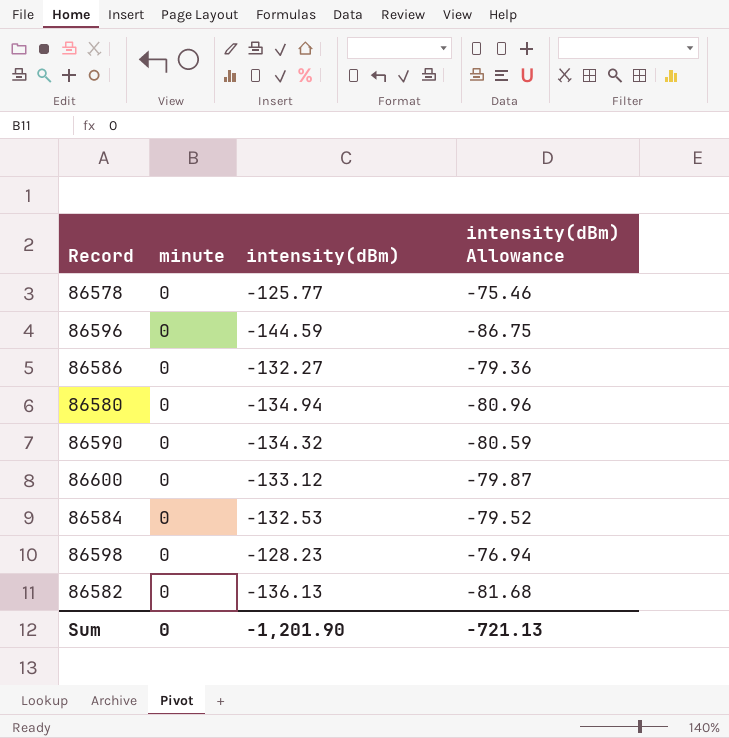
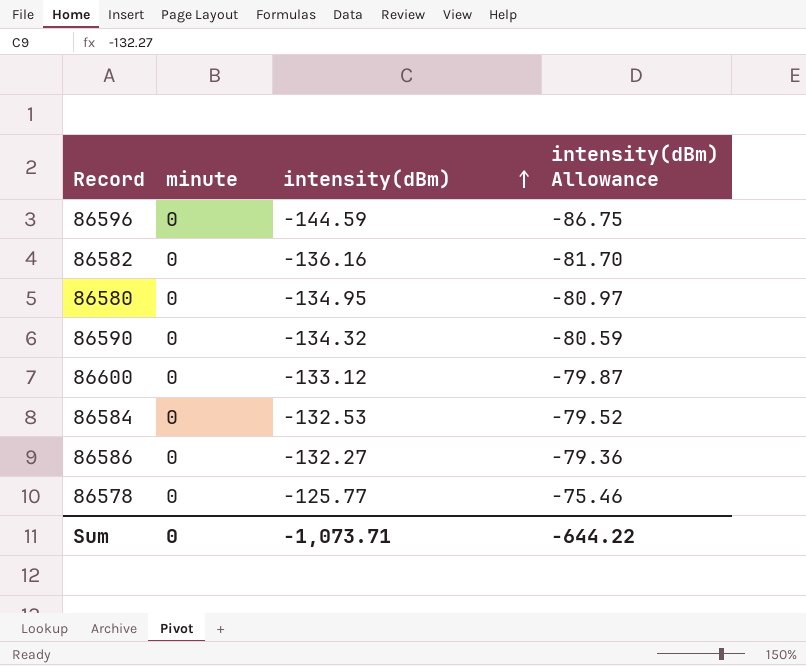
row order: none -> intensity(dBm) ascending
row 86598: 0 | -128.23 | -76.94 -> none
86582 | intensity(dBm): -136.13 -> -136.16
86582 | intensity(dBm) Allowance: -81.68 -> -81.70
86580 | intensity(dBm): -134.94 -> -134.95
86580 | intensity(dBm) Allowance: -80.96 -> -80.97
Sum | intensity(dBm): -1,201.90 -> -1,073.71
Sum | intensity(dBm) Allowance: -721.13 -> -644.22

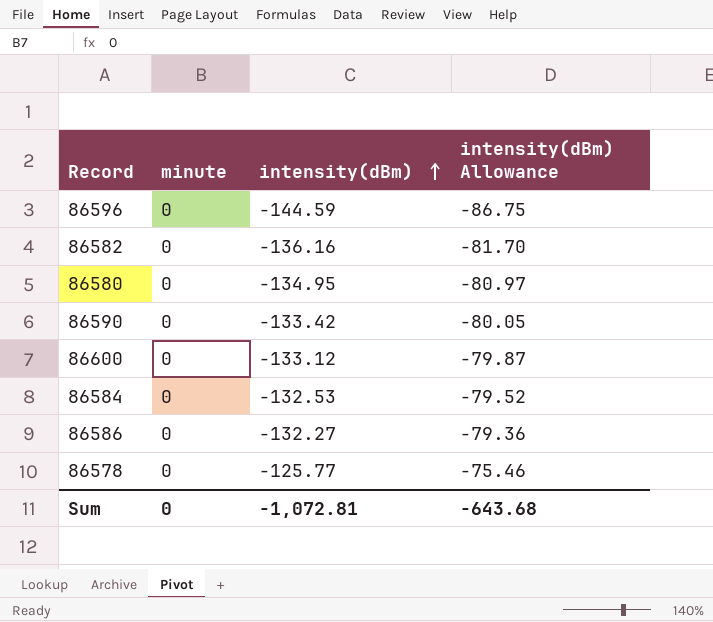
86590 | intensity(dBm): -134.32 -> -133.42
86590 | intensity(dBm) Allowance: -80.59 -> -80.05
Sum | intensity(dBm): -1,073.71 -> -1,072.81
Sum | intensity(dBm) Allowance: -644.22 -> -643.68

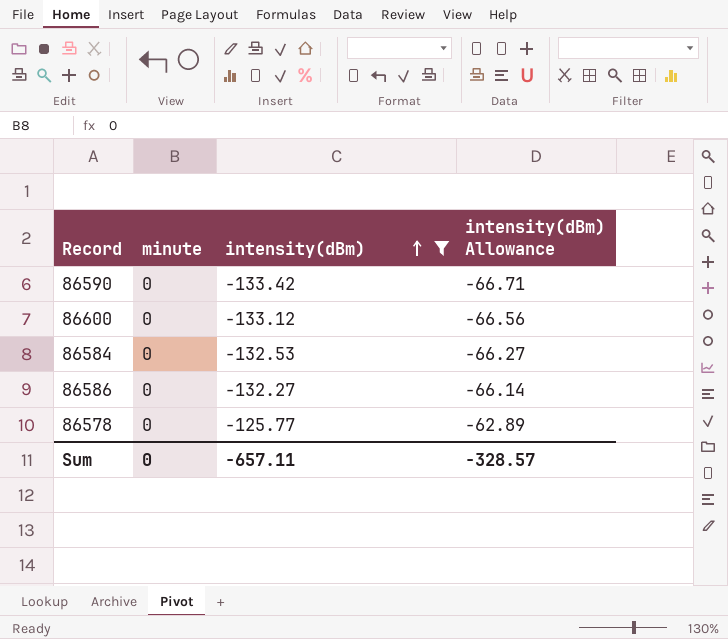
filter: none -> intensity(dBm) >= -133.42
column intensity(dBm) Allowance | formula: [intensity(dBm)] * 0.6 -> [intensity(dBm)] * 0.5
Sum | intensity(dBm): -1,072.81 -> -657.11
Sum | intensity(dBm) Allowance: -643.68 -> -328.57

